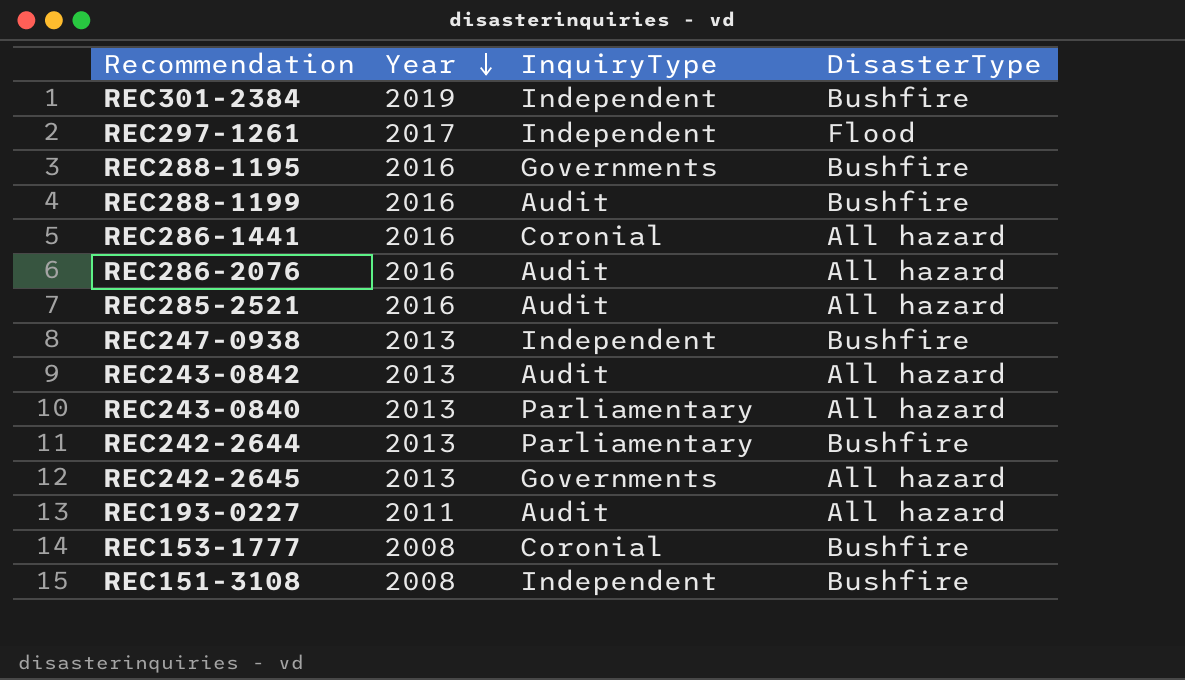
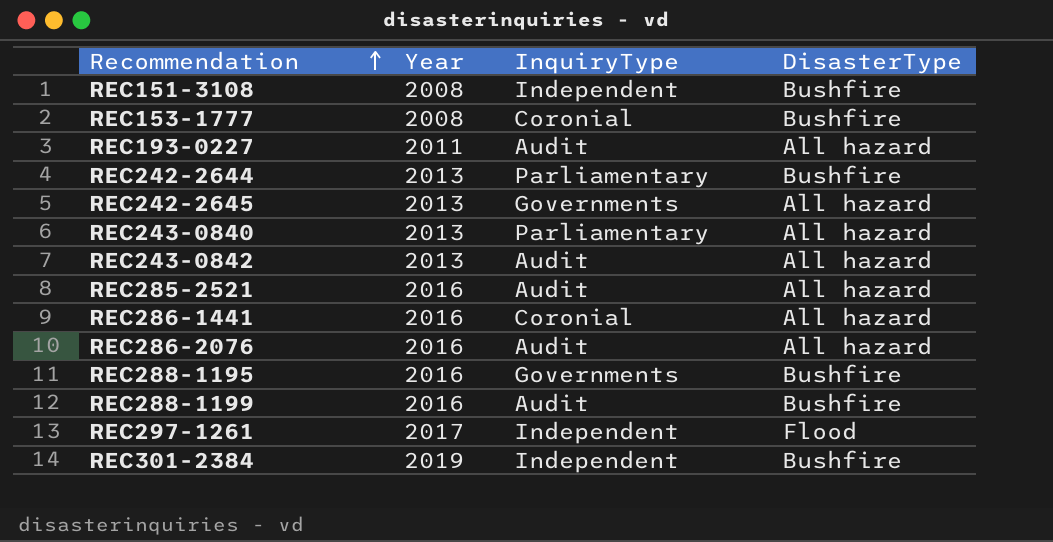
row order: Year descending -> Recommendation ascending
row REC247-0938: 2013 | Independent | Bushfire -> none

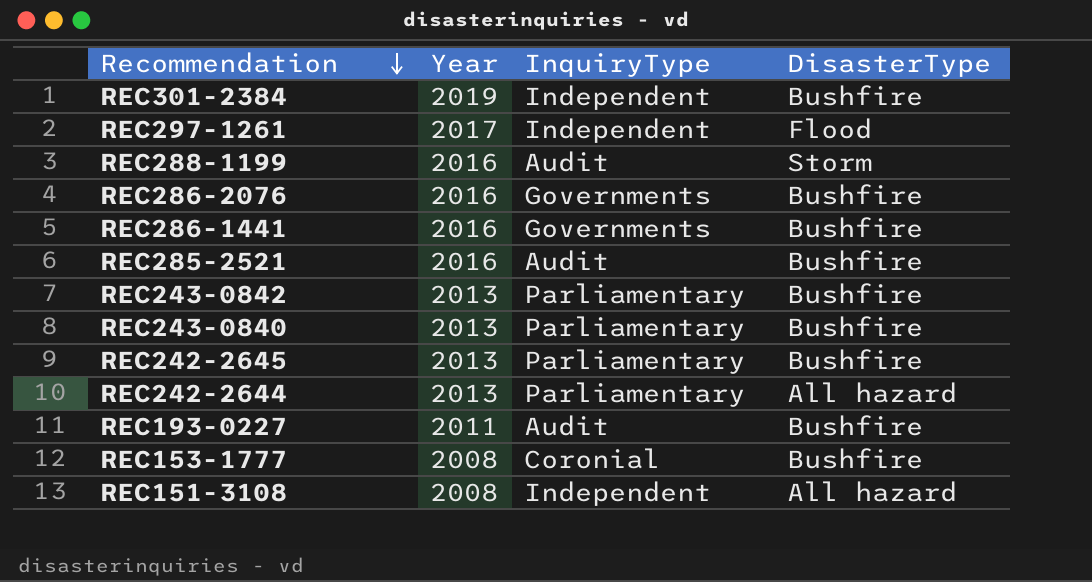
row order: Recommendation ascending -> Recommendation descending
row REC288-1195: 2016 | Governments | Bushfire -> none
REC288-1199 | DisasterType: Bushfire -> Storm
REC286-2076 | InquiryType: Audit -> Governments
REC286-2076 | DisasterType: All hazard -> Bushfire
REC286-1441 | InquiryType: Coronial -> Governments
REC286-1441 | DisasterType: All hazard -> Bushfire
REC285-2521 | DisasterType: All hazard -> Bushfire
REC243-0842 | InquiryType: Audit -> Parliamentary
REC243-0842 | DisasterType: All hazard -> Bushfire
REC243-0840 | DisasterType: All hazard -> Bushfire
REC242-2645 | InquiryType: Governments -> Parliamentary
REC242-2645 | DisasterType: All hazard -> Bushfire
REC242-2644 | DisasterType: Bushfire -> All hazard
REC193-0227 | DisasterType: All hazard -> Bushfire
REC151-3108 | DisasterType: Bushfire -> All hazard

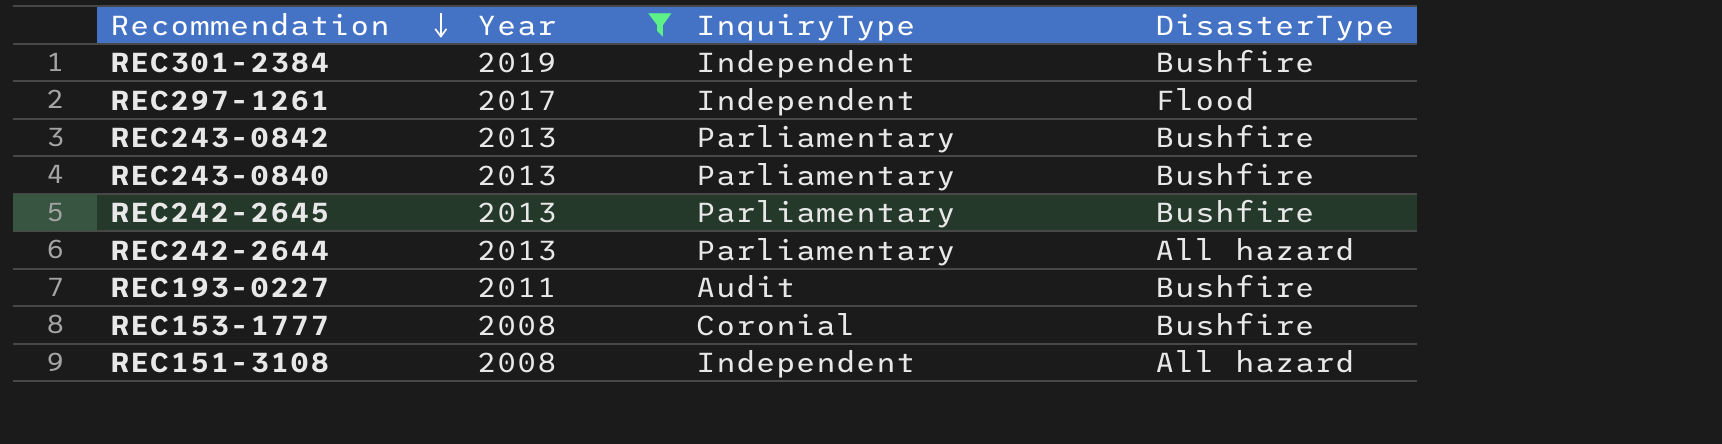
filter: none -> Year != 2016

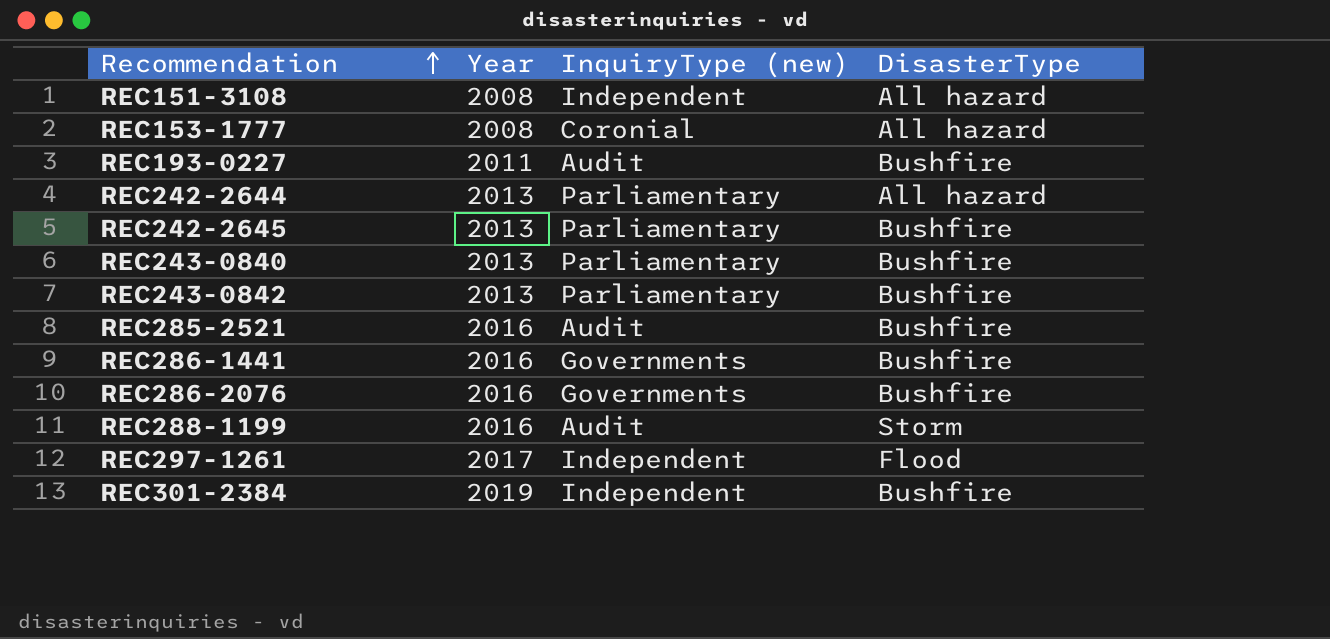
filter: Year != 2016 -> none
row order: Recommendation descending -> Recommendation ascending
column name: InquiryType -> InquiryType (new)
REC153-1777 | DisasterType: Bushfire -> All hazard

